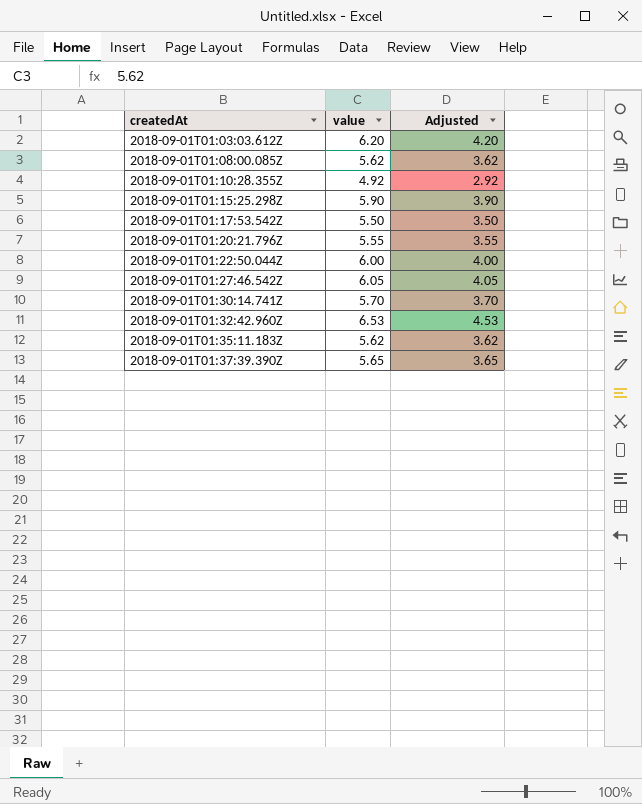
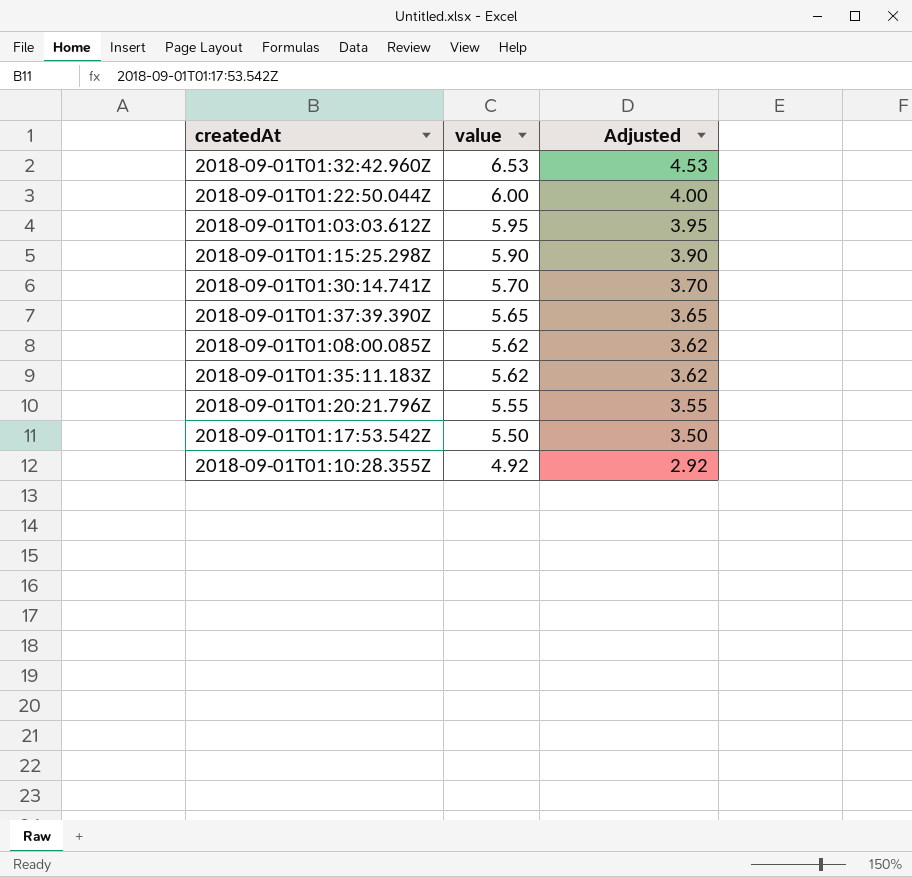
row order: createdAt ascending -> value descending
row 2018-09-01T01:27:46.542Z: 6.05 | 4.05 -> none
2018-09-01T01:03:03.612Z | value: 6.20 -> 5.95
2018-09-01T01:03:03.612Z | Adjusted: 4.20 -> 3.95

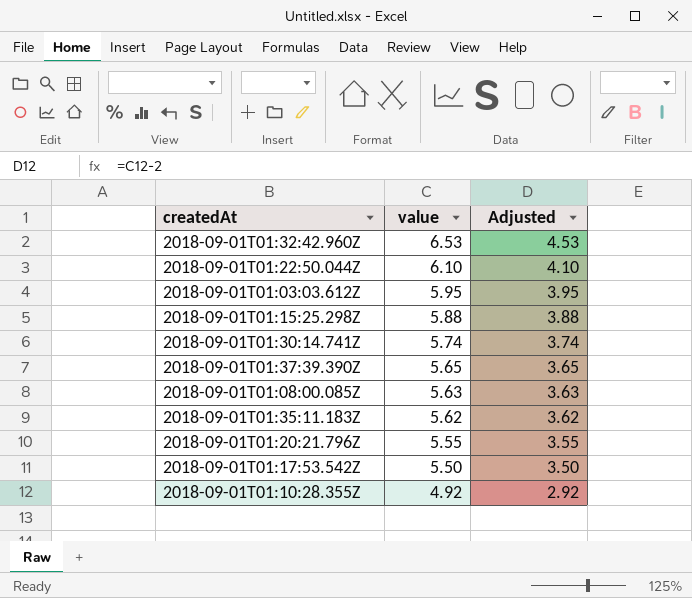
2018-09-01T01:22:50.044Z | value: 6.00 -> 6.10
2018-09-01T01:22:50.044Z | Adjusted: 4.00 -> 4.10
2018-09-01T01:15:25.298Z | value: 5.90 -> 5.88
2018-09-01T01:15:25.298Z | Adjusted: 3.90 -> 3.88
2018-09-01T01:30:14.741Z | value: 5.70 -> 5.74
2018-09-01T01:30:14.741Z | Adjusted: 3.70 -> 3.74
2018-09-01T01:08:00.085Z | value: 5.62 -> 5.63
2018-09-01T01:08:00.085Z | Adjusted: 3.62 -> 3.63

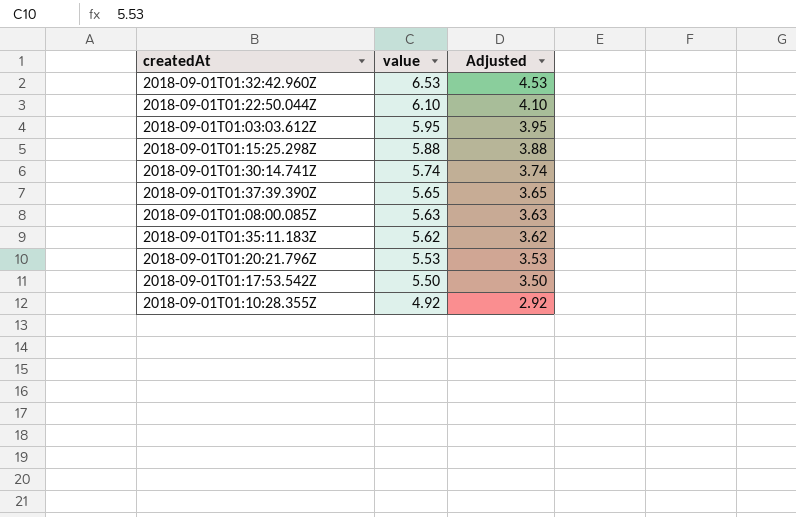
2018-09-01T01:20:21.796Z | value: 5.55 -> 5.53
2018-09-01T01:20:21.796Z | Adjusted: 3.55 -> 3.53

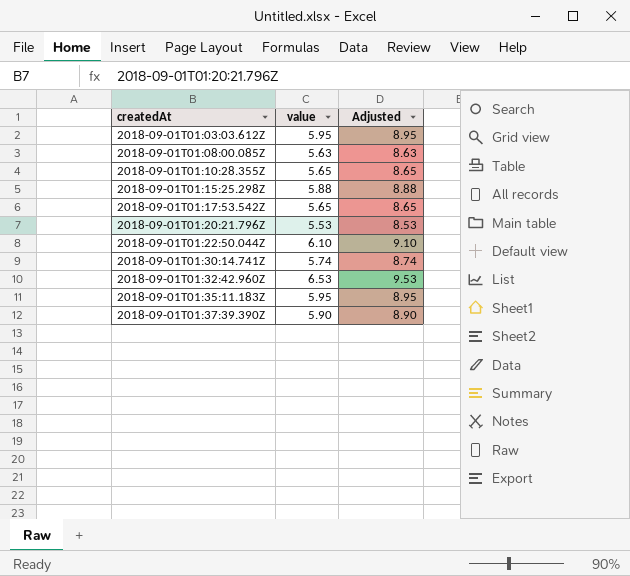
row order: value descending -> createdAt ascending
column Adjusted | formula: [value] - 2 -> [value] + 3
2018-09-01T01:10:28.355Z | value: 4.92 -> 5.65
2018-09-01T01:17:53.542Z | value: 5.50 -> 5.65
2018-09-01T01:35:11.183Z | value: 5.62 -> 5.95
2018-09-01T01:37:39.390Z | value: 5.65 -> 5.90

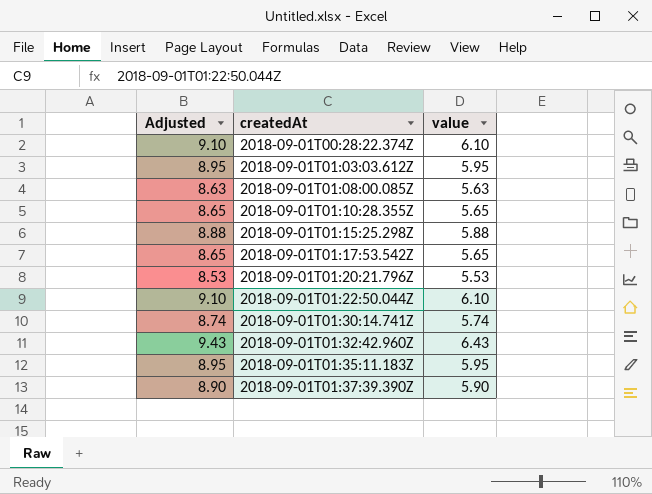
column Adjusted | position: 3 -> 1
row 2018-09-01T00:28:22.374Z: none -> 9.10 | 6.10
2018-09-01T01:32:42.960Z | Adjusted: 9.53 -> 9.43
2018-09-01T01:32:42.960Z | value: 6.53 -> 6.43

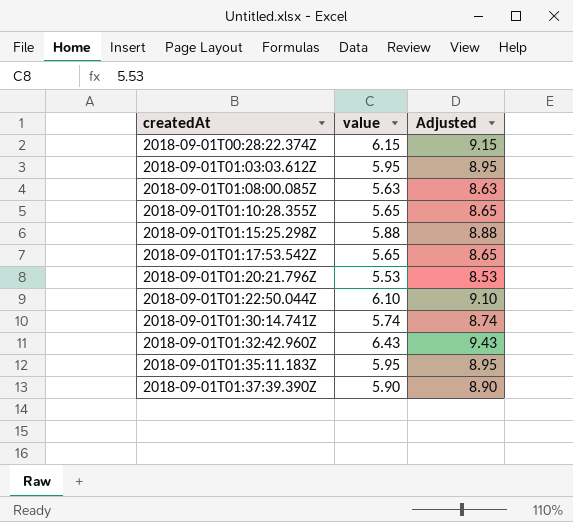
column Adjusted | position: 1 -> 3
2018-09-01T00:28:22.374Z | value: 6.10 -> 6.15
2018-09-01T00:28:22.374Z | Adjusted: 9.10 -> 9.15

